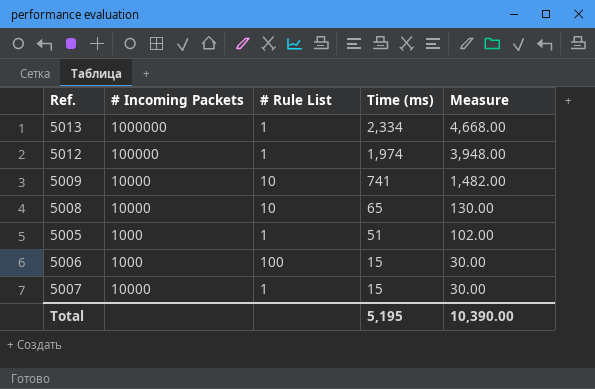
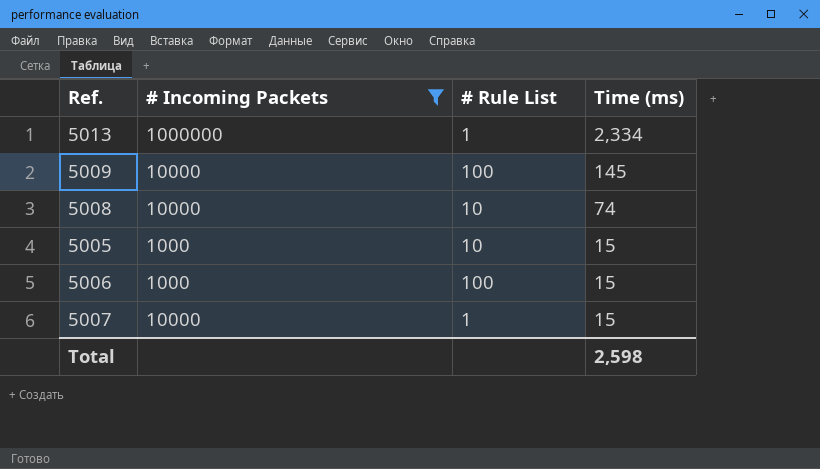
filter: none -> # Incoming Packets != 100000
column Measure | formula: [Time (ms)] * 2 -> none
5009 | # Rule List: 10 -> 100
5009 | Time (ms): 741 -> 145
5008 | Time (ms): 65 -> 74
5005 | # Rule List: 1 -> 10
5005 | Time (ms): 51 -> 15
Total | Time (ms): 5,195 -> 2,598

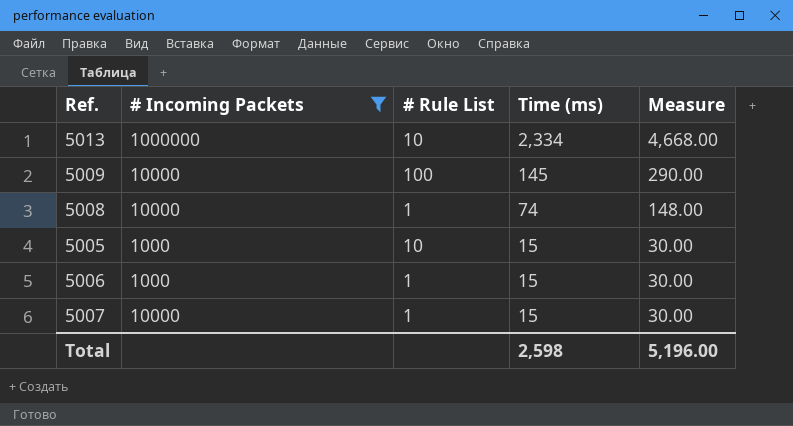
column Measure | formula: none -> [Time (ms)] * 2
5013 | # Rule List: 1 -> 10
5008 | # Rule List: 10 -> 1
5006 | # Rule List: 100 -> 1

